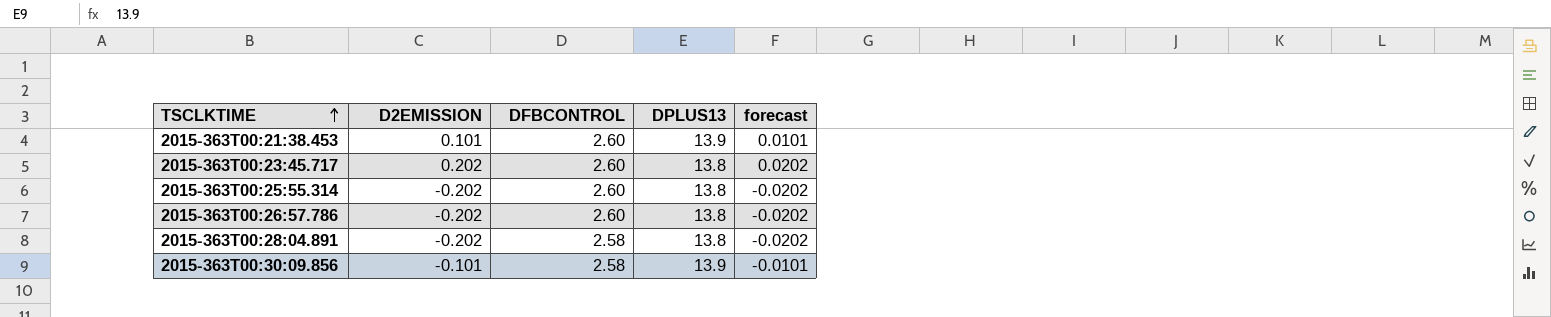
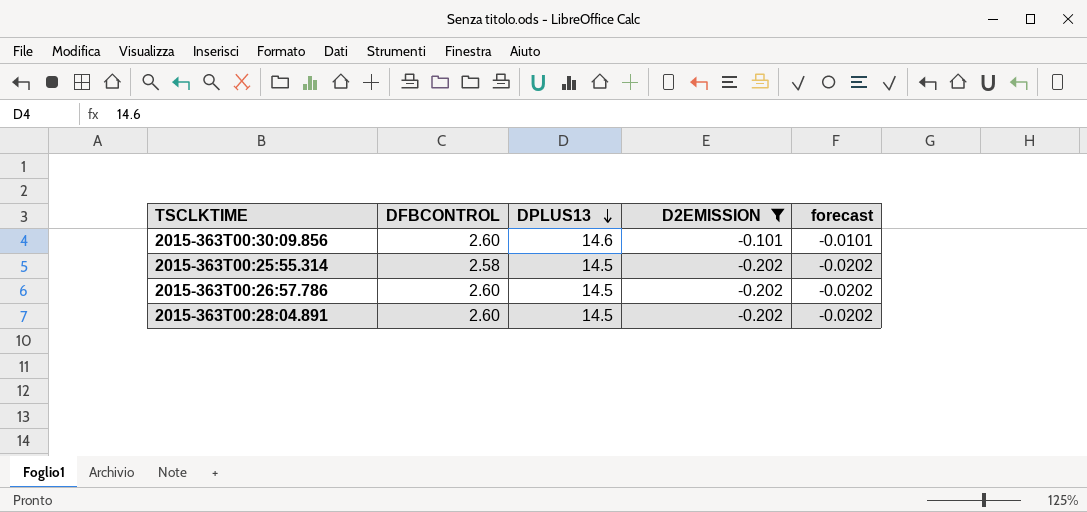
filter: none -> D2EMISSION <= -0.101
row order: TSCLKTIME ascending -> DPLUS13 descending
column D2EMISSION | position: 2 -> 4
2015-363T00:30:09.856 | DFBCONTROL: 2.58 -> 2.60
2015-363T00:30:09.856 | DPLUS13: 13.9 -> 14.6
2015-363T00:25:55.314 | DFBCONTROL: 2.60 -> 2.58
2015-363T00:25:55.314 | DPLUS13: 13.8 -> 14.5
2015-363T00:26:57.786 | DPLUS13: 13.8 -> 14.5
2015-363T00:28:04.891 | DFBCONTROL: 2.58 -> 2.60
2015-363T00:28:04.891 | DPLUS13: 13.8 -> 14.5

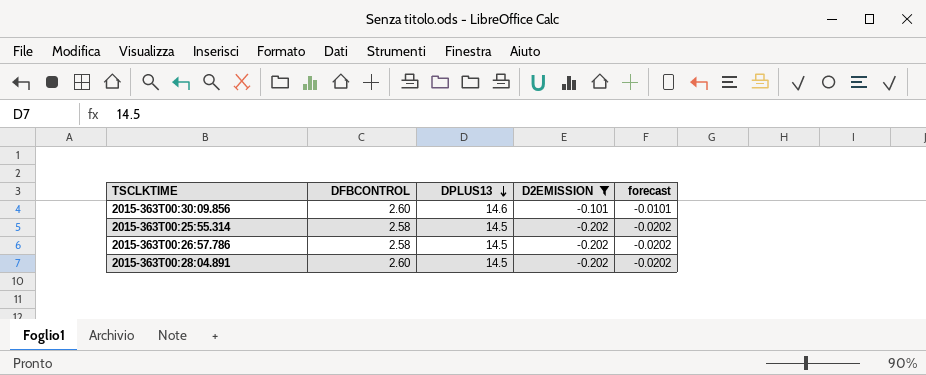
2015-363T00:26:57.786 | DFBCONTROL: 2.60 -> 2.58

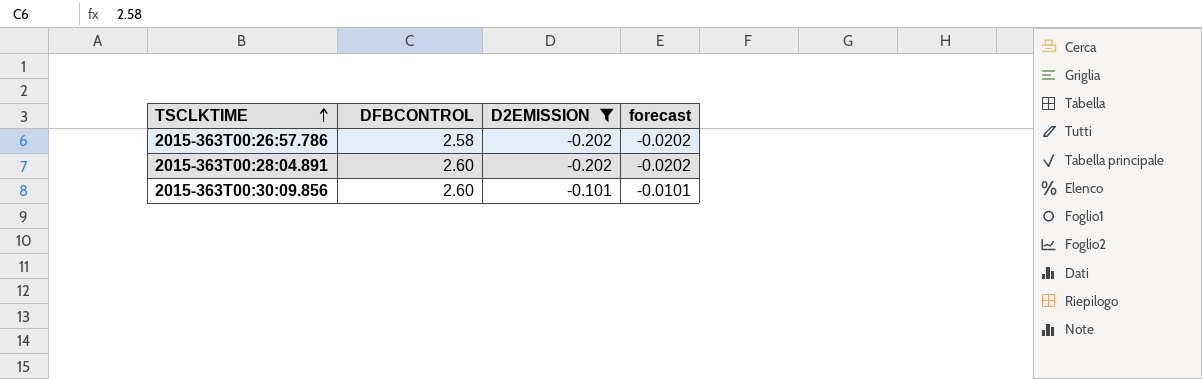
row order: DPLUS13 descending -> TSCLKTIME ascending
column DPLUS13 | position: 3 -> none
row 2015-363T00:25:55.314: 2.58 | 14.5 | -0.202 | -0.0202 -> none

